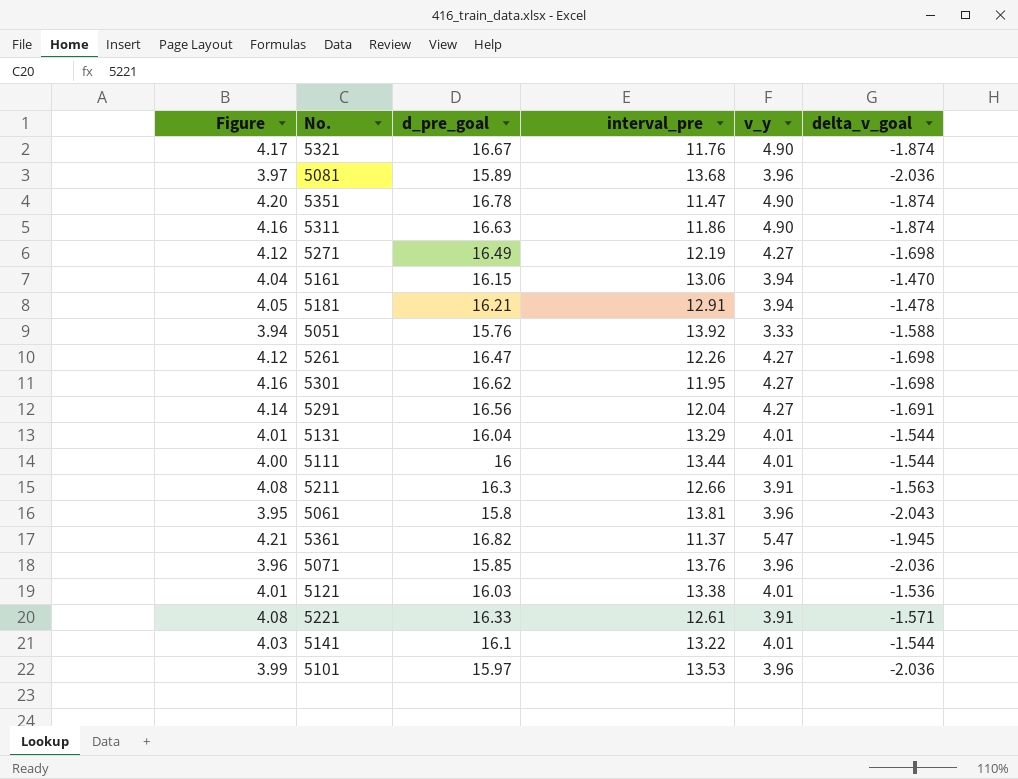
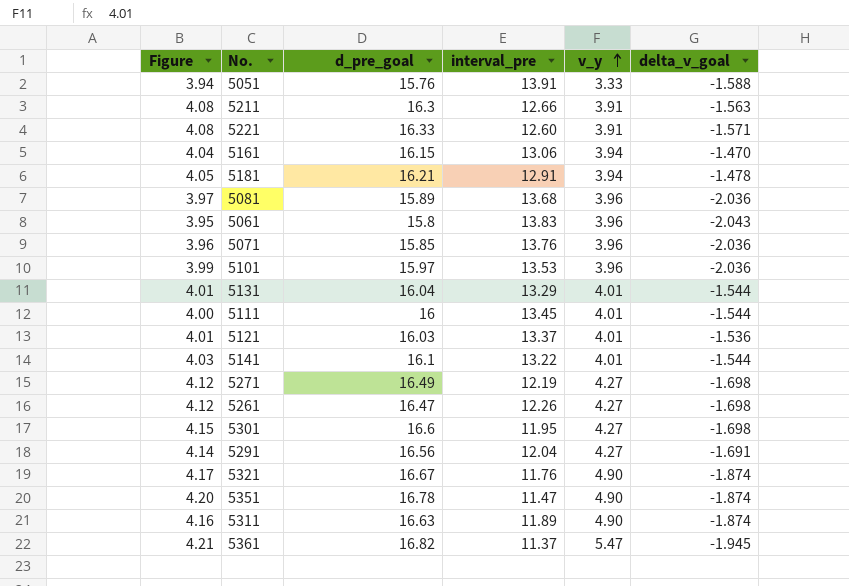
row order: none -> v_y ascending
5051 | interval_pre: 13.92 -> 13.91
5221 | interval_pre: 12.61 -> 12.60
5061 | interval_pre: 13.81 -> 13.83
5111 | interval_pre: 13.44 -> 13.45
5121 | interval_pre: 13.38 -> 13.37
5301 | Figure: 4.16 -> 4.15
5301 | d_pre_goal: 16.62 -> 16.6
5311 | interval_pre: 11.86 -> 11.89

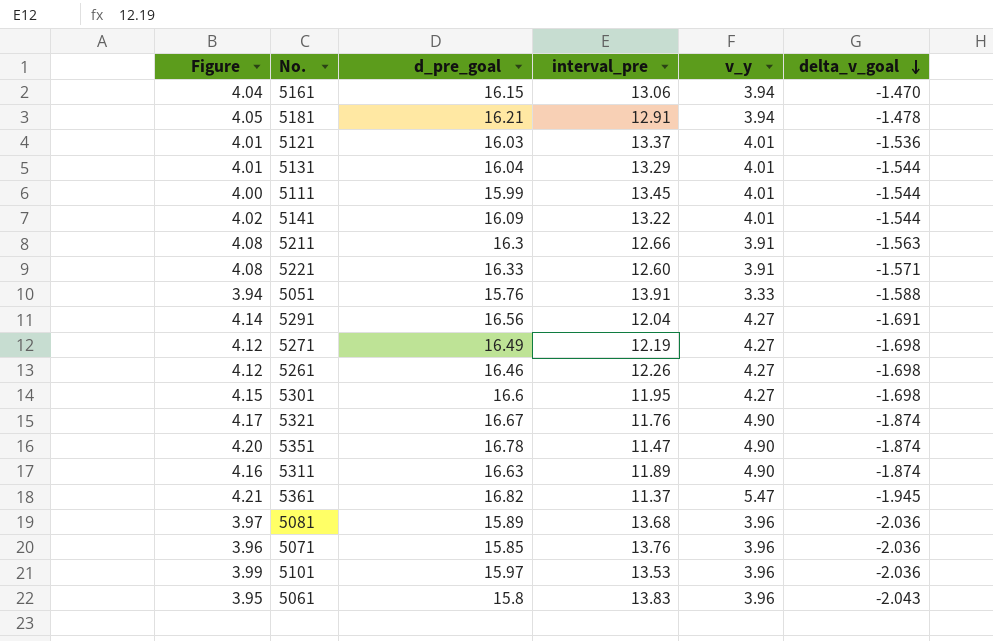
row order: v_y ascending -> delta_v_goal descending
5111 | d_pre_goal: 16 -> 15.99
5141 | Figure: 4.03 -> 4.02
5141 | d_pre_goal: 16.1 -> 16.09
5261 | d_pre_goal: 16.47 -> 16.46

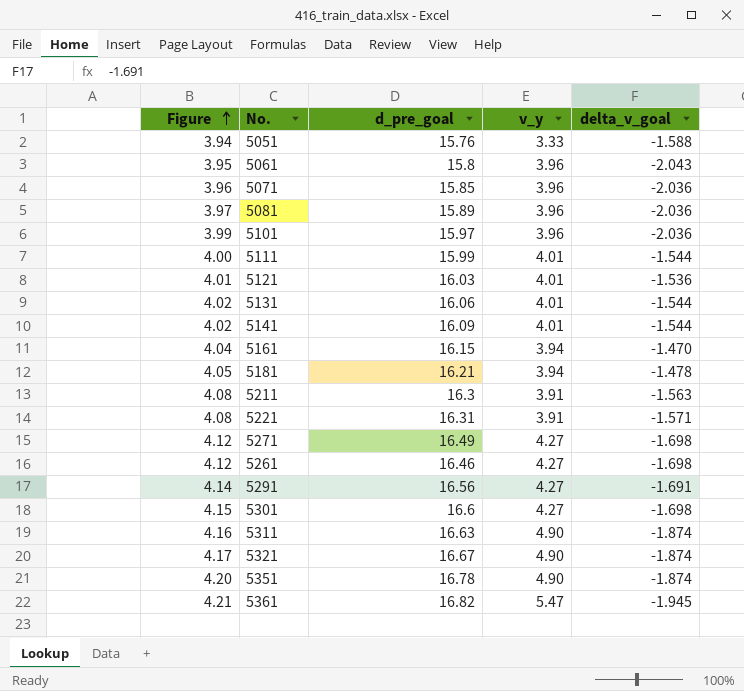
row order: delta_v_goal descending -> Figure ascending
column interval_pre | position: 4 -> none
5131 | Figure: 4.01 -> 4.02
5131 | d_pre_goal: 16.04 -> 16.06
5221 | d_pre_goal: 16.33 -> 16.31

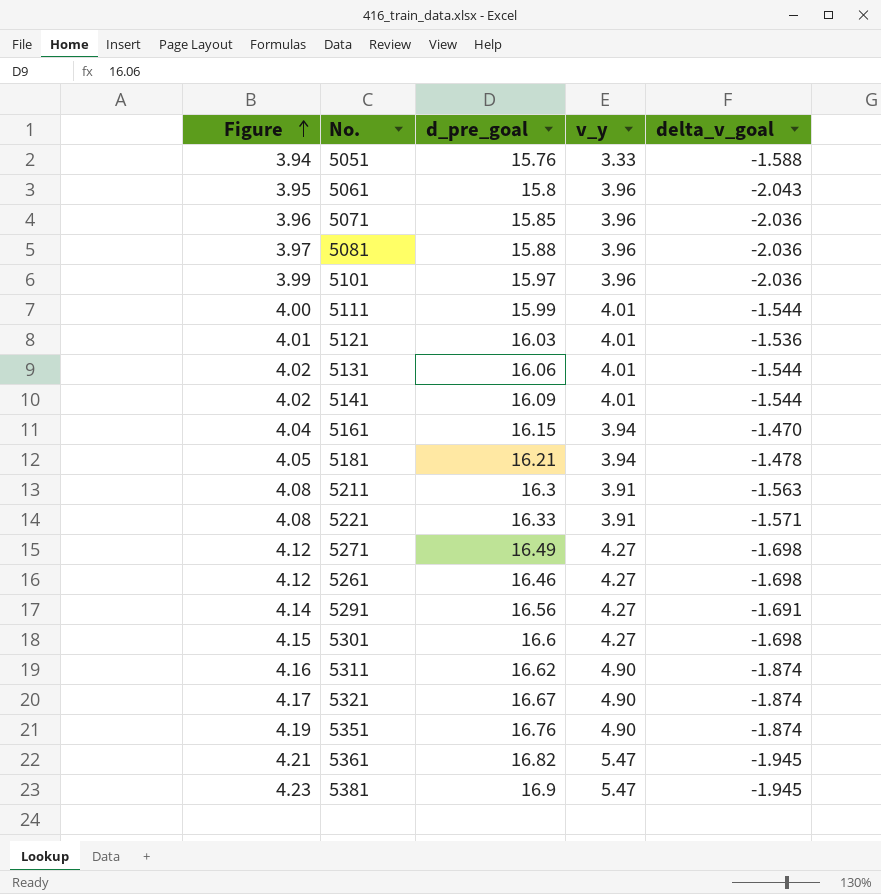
5081 | d_pre_goal: 15.89 -> 15.88
5221 | d_pre_goal: 16.31 -> 16.33
5311 | d_pre_goal: 16.63 -> 16.62
5351 | Figure: 4.20 -> 4.19
5351 | d_pre_goal: 16.78 -> 16.76
row 5381: none -> 4.23 | 16.9 | 5.47 | -1.945

